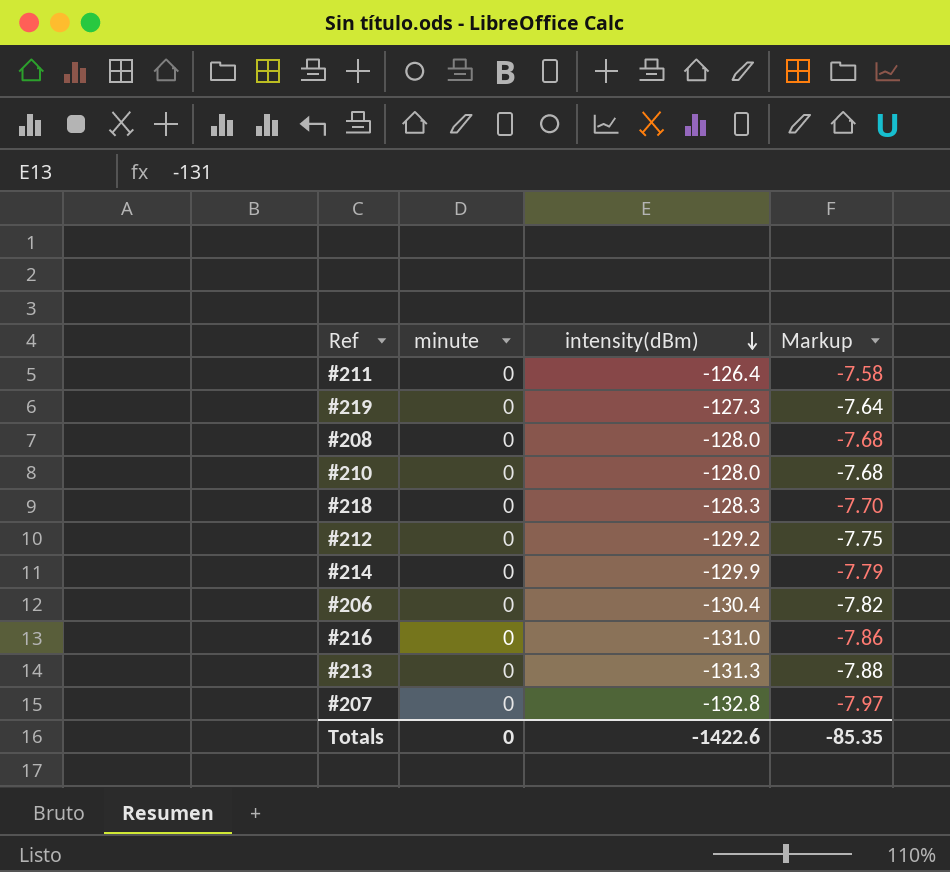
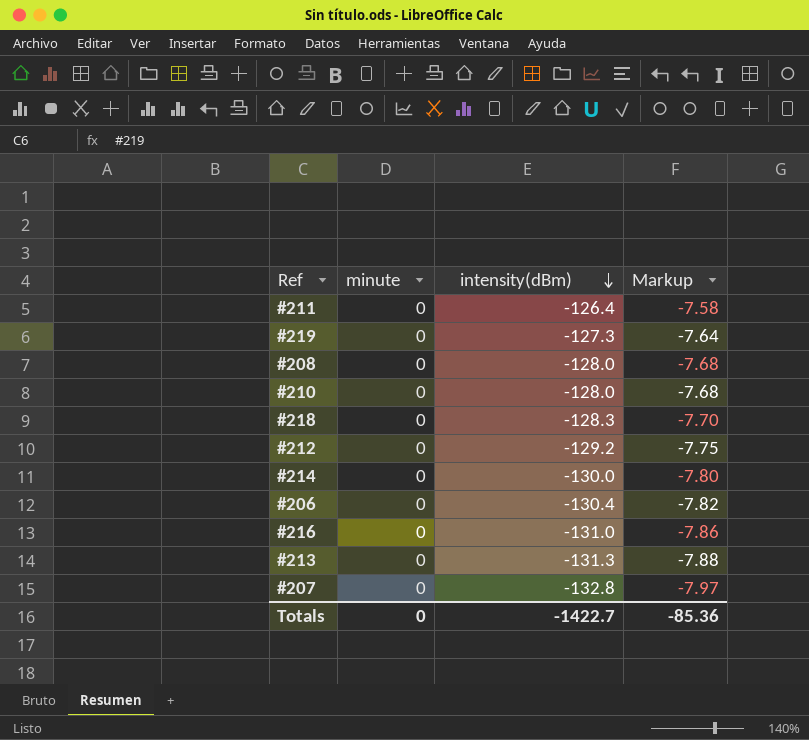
#214 | intensity(dBm): -129.9 -> -130.0
#214 | Markup: -7.79 -> -7.80
Totals | intensity(dBm): -1422.6 -> -1422.7
Totals | Markup: -85.35 -> -85.36

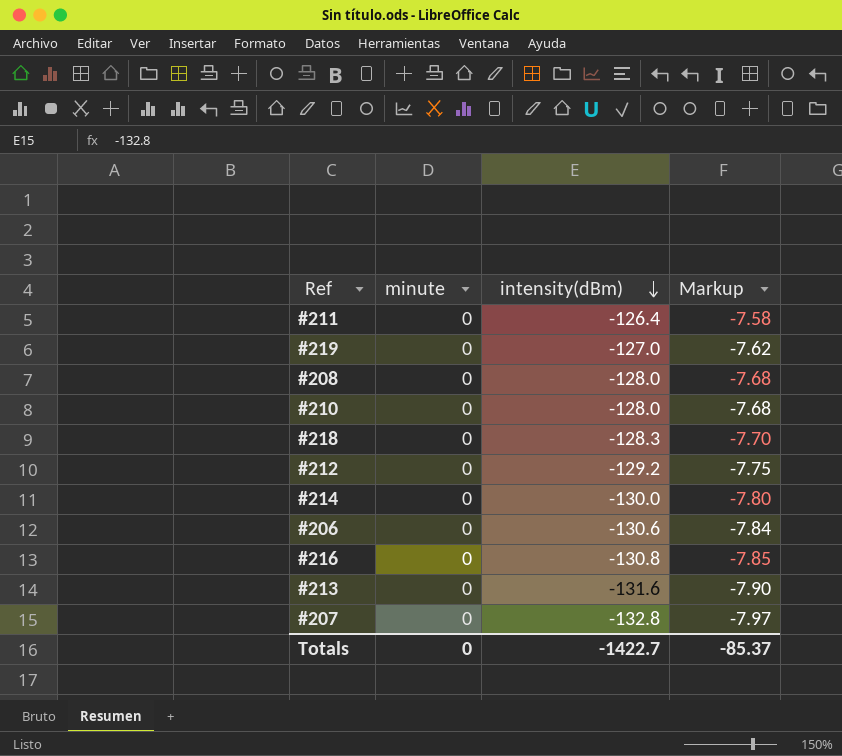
#219 | intensity(dBm): -127.3 -> -127.0
#219 | Markup: -7.64 -> -7.62
#206 | intensity(dBm): -130.4 -> -130.6
#206 | Markup: -7.82 -> -7.84
#216 | intensity(dBm): -131.0 -> -130.8
#216 | Markup: -7.86 -> -7.85
#213 | intensity(dBm): -131.3 -> -131.6
#213 | Markup: -7.88 -> -7.90
Totals | Markup: -85.36 -> -85.37

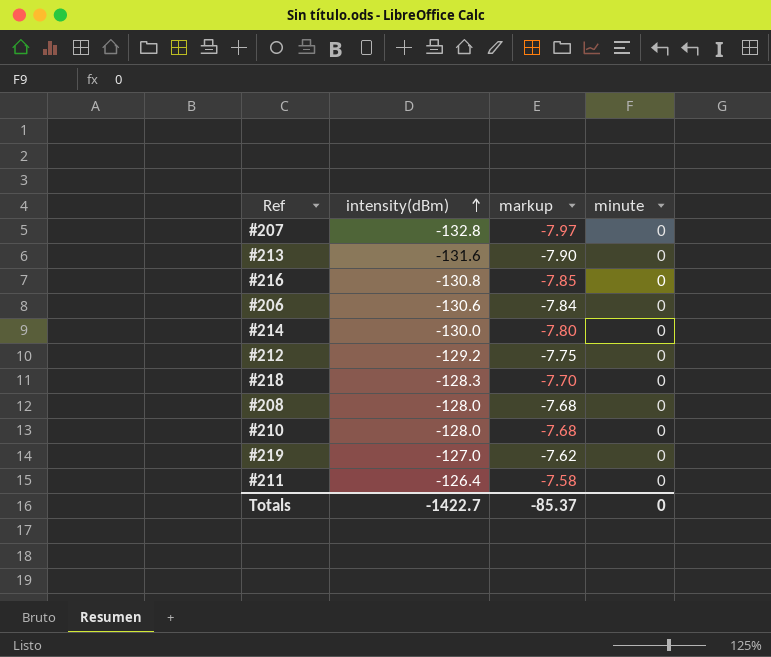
row order: intensity(dBm) descending -> intensity(dBm) ascending
column name: Markup -> markup
column minute | position: 2 -> 4

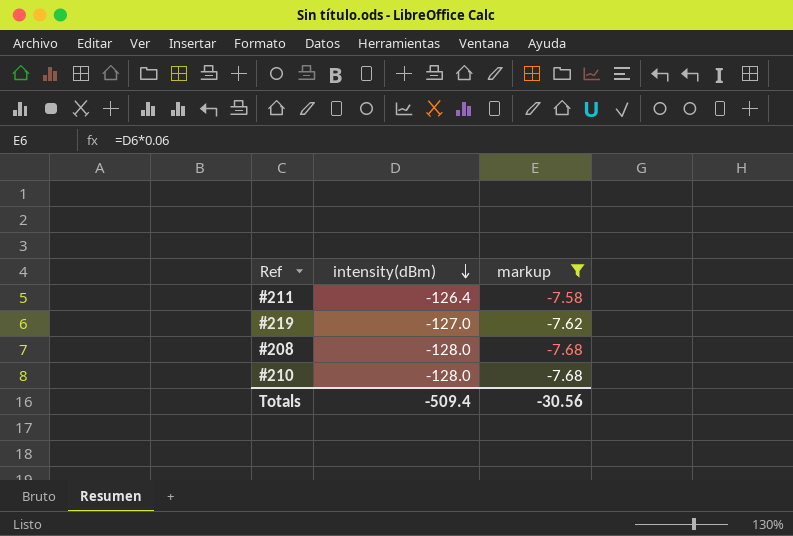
filter: none -> markup >= -7.68
row order: intensity(dBm) ascending -> intensity(dBm) descending
column minute | position: 4 -> none
Totals | intensity(dBm): -1422.7 -> -509.4
Totals | markup: -85.37 -> -30.56

